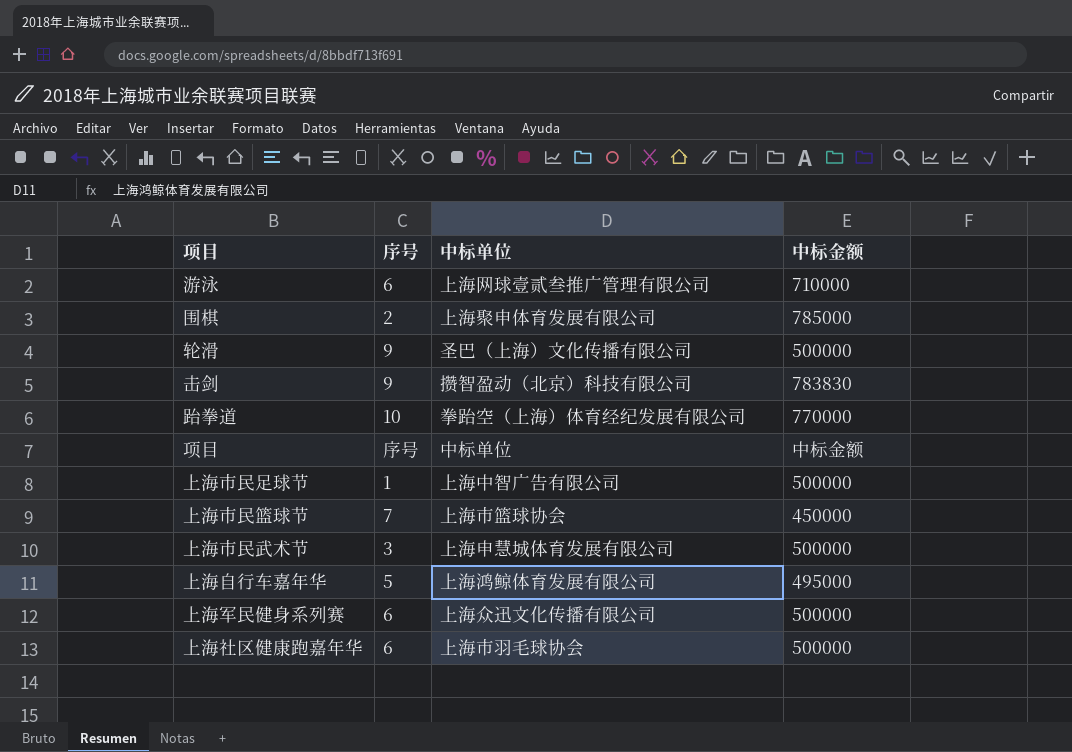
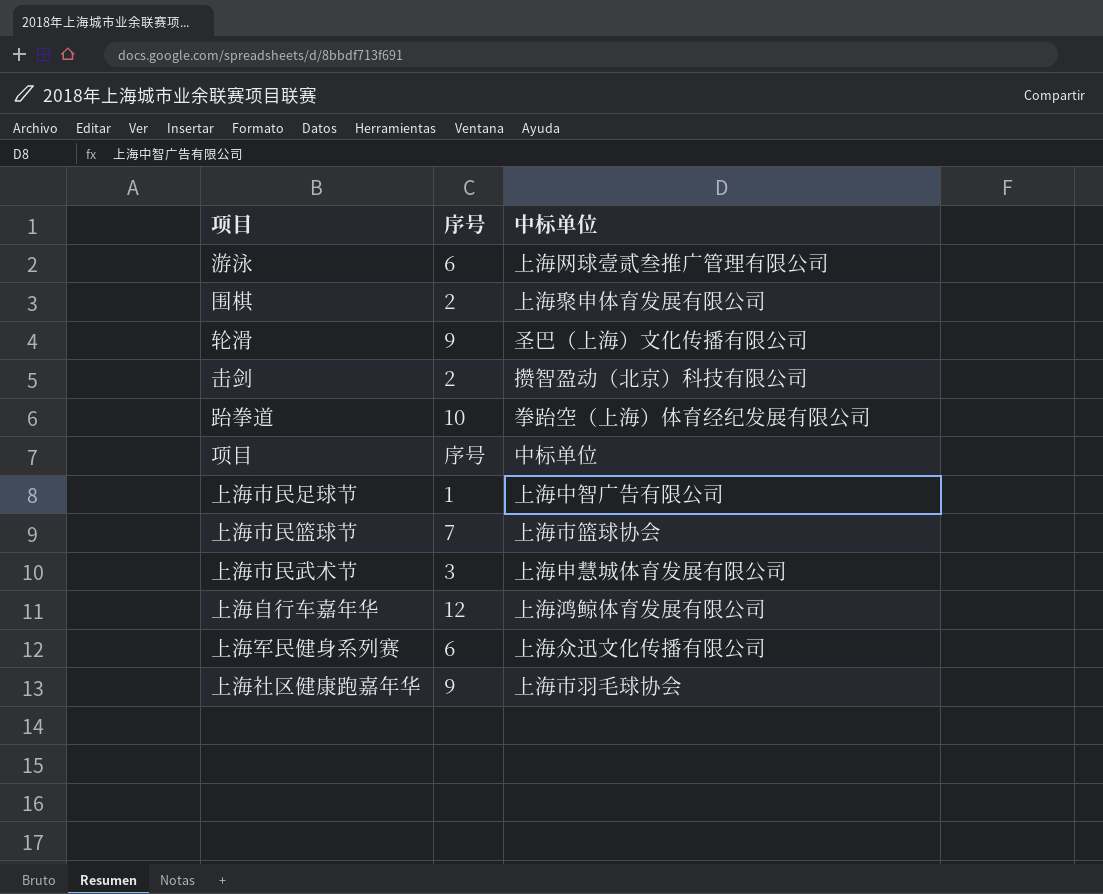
column 中标金额 | position: 4 -> none
击剑 | 序号: 9 -> 2
上海自行车嘉年华 | 序号: 5 -> 12
上海社区健康跑嘉年华 | 序号: 6 -> 9

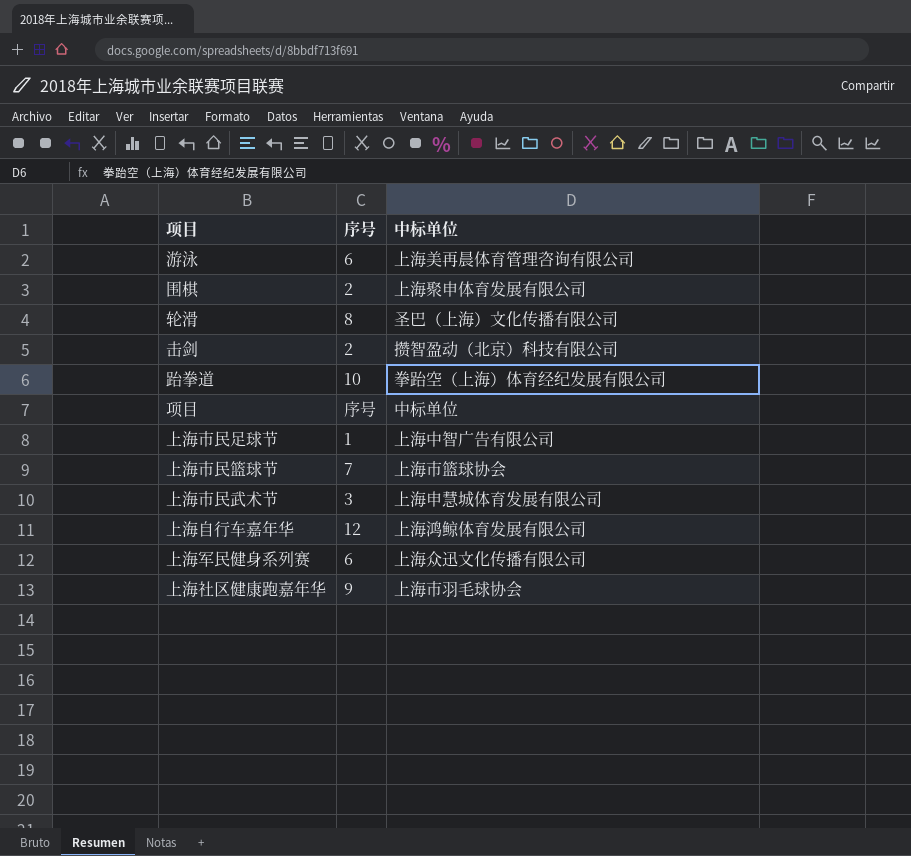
游泳 | 中标单位: 上海网球壹贰叁推广管理有限公司 -> 上海美再晨体育管理咨询有限公司
轮滑 | 序号: 9 -> 8

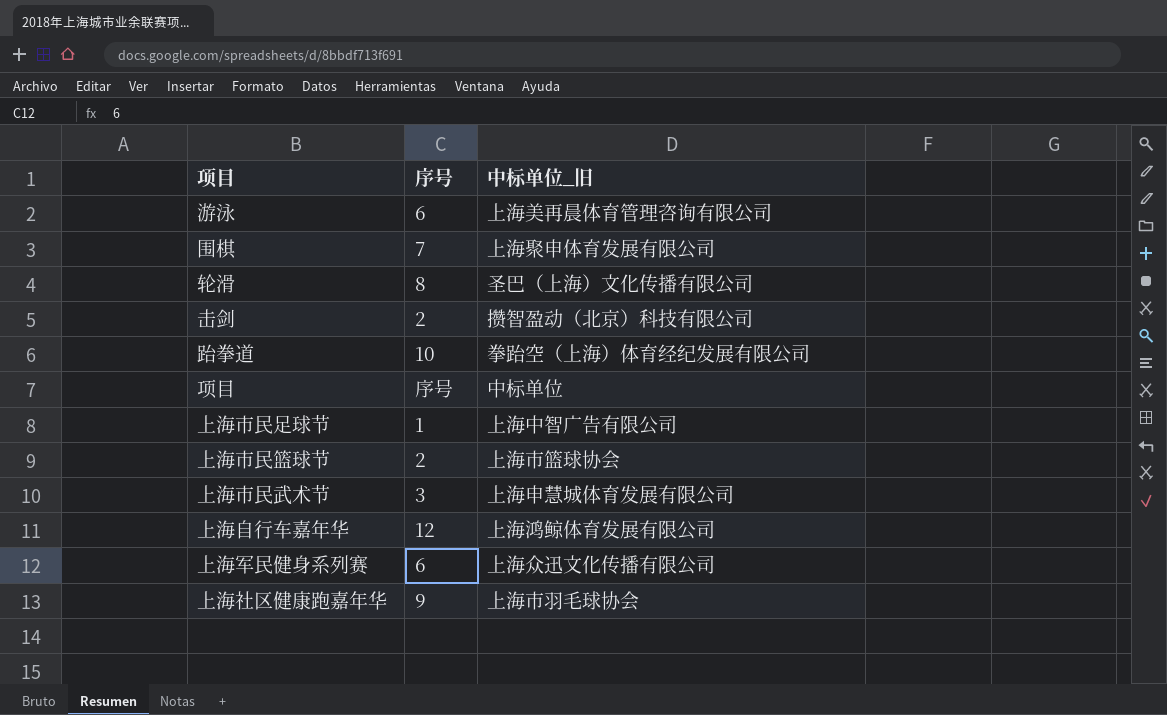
column name: 中标单位 -> 中标单位_旧
围棋 | 序号: 2 -> 7
上海市民篮球节 | 序号: 7 -> 2

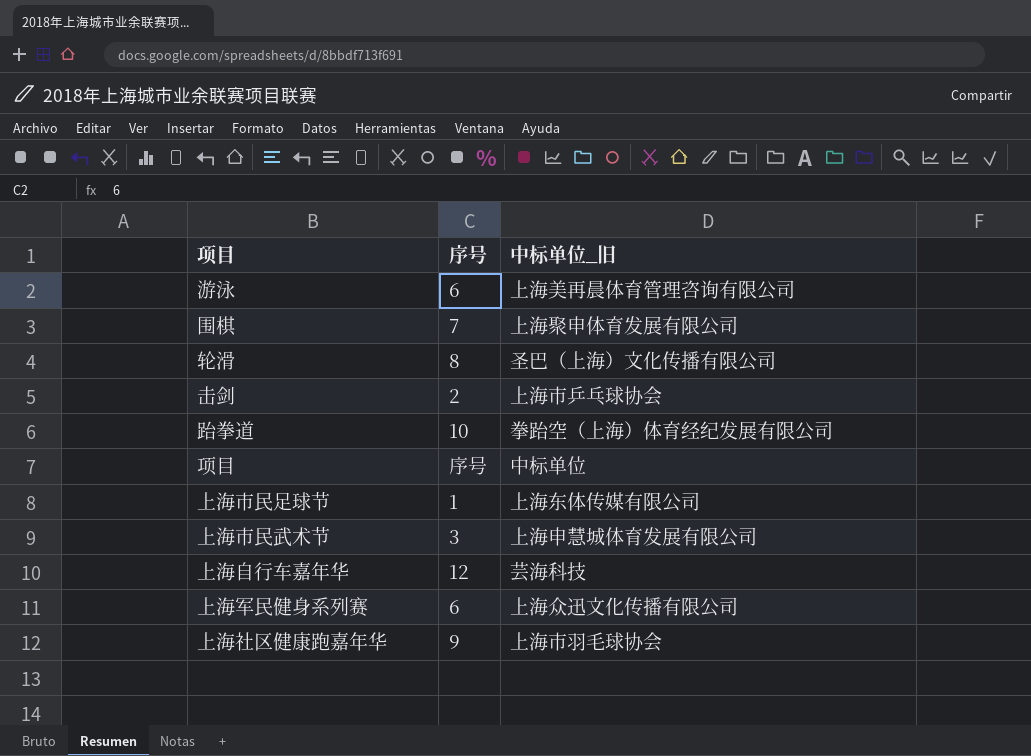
row 上海市民篮球节: 2 | 上海市篮球协会 -> none
击剑 | 中标单位_旧: 攒智盈动（北京）科技有限公司 -> 上海市乒乓球协会
上海市民足球节 | 中标单位_旧: 上海中智广告有限公司 -> 上海东体传媒有限公司
上海自行车嘉年华 | 中标单位_旧: 上海鸿鲸体育发展有限公司 -> 芸海科技

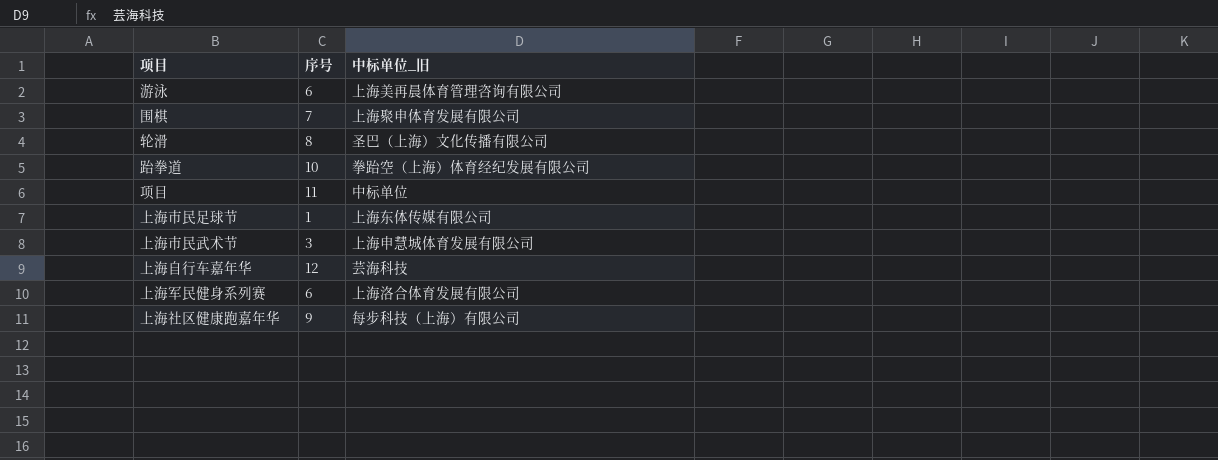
row 击剑: 2 | 上海市乒乓球协会 -> none
项目 | 序号: 序号 -> 11
上海军民健身系列赛 | 中标单位_旧: 上海众迅文化传播有限公司 -> 上海洛合体育发展有限公司
上海社区健康跑嘉年华 | 中标单位_旧: 上海市羽毛球协会 -> 每步科技（上海）有限公司

